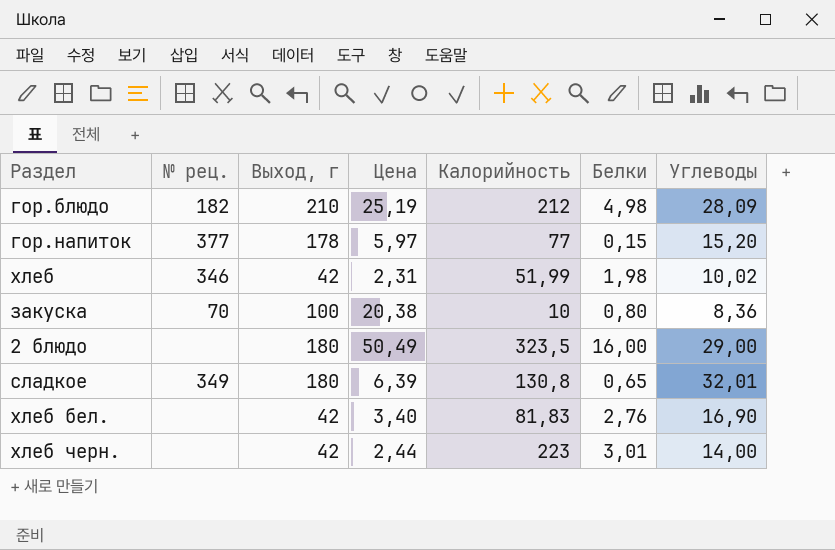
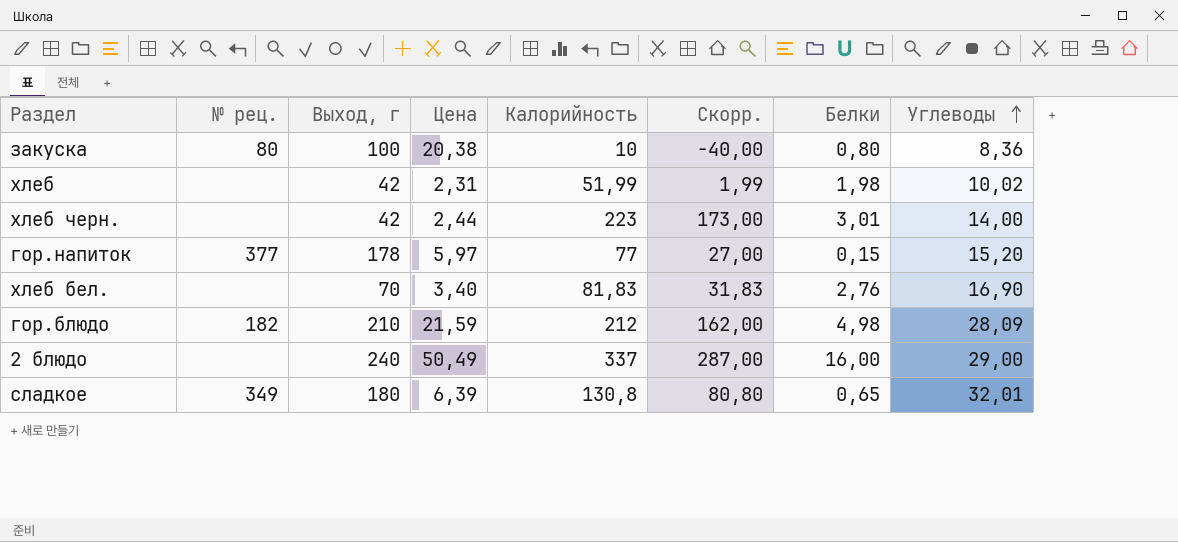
row order: none -> Углеводы ascending
column Скорр. | formula: none -> [Калорийность] - 50
закуска | № рец.: 70 -> 80
хлеб | № рец.: 346 -> none
хлеб бел. | Выход, г: 42 -> 70
гор.блюдо | Цена: 25,19 -> 21,59
2 блюдо | Выход, г: 180 -> 240
2 блюдо | Калорийность: 323,5 -> 337

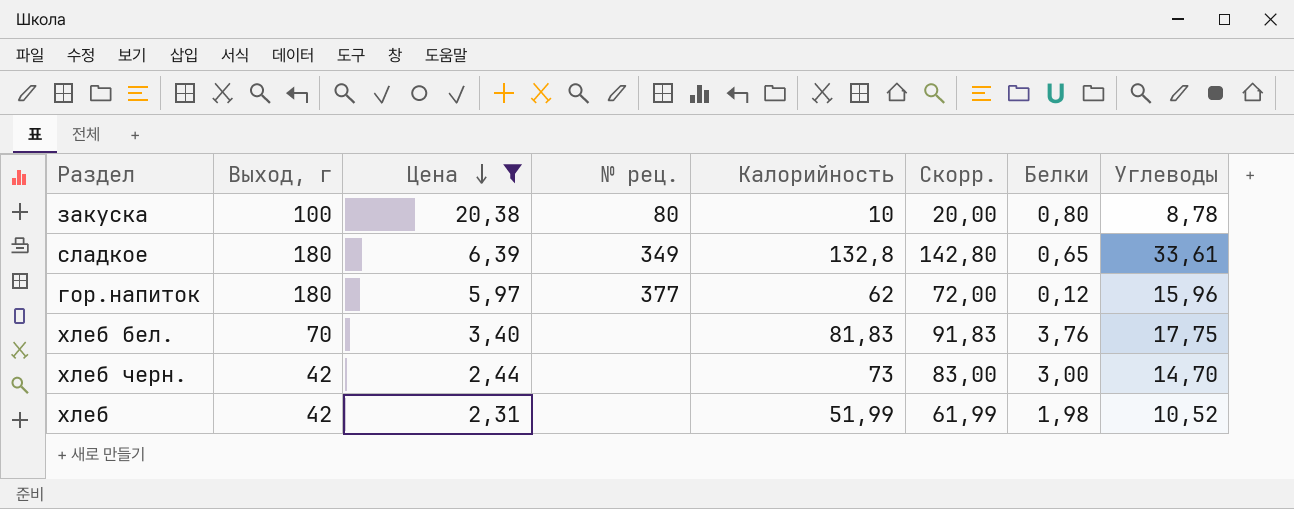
filter: none -> Цена <= 20,38
row order: Углеводы ascending -> Цена descending
column № рец. | position: 2 -> 4
column Скорр. | formula: [Калорийность] - 50 -> [Калорийность] + 10
закуска | Углеводы: 8,36 -> 8,78
сладкое | Калорийность: 130,8 -> 132,8
сладкое | Углеводы: 32,01 -> 33,61
гор.напиток | Выход, г: 178 -> 180
гор.напиток | Калорийность: 77 -> 62
гор.напиток | Белки: 0,15 -> 0,12
гор.напиток | Углеводы: 15,20 -> 15,96
хлеб бел. | Белки: 2,76 -> 3,76
хлеб бел. | Углеводы: 16,90 -> 17,75
хлеб черн. | Калорийность: 223 -> 73
хлеб черн. | Белки: 3,01 -> 3,00
хлеб черн. | Углеводы: 14,00 -> 14,70
хлеб | Углеводы: 10,02 -> 10,52

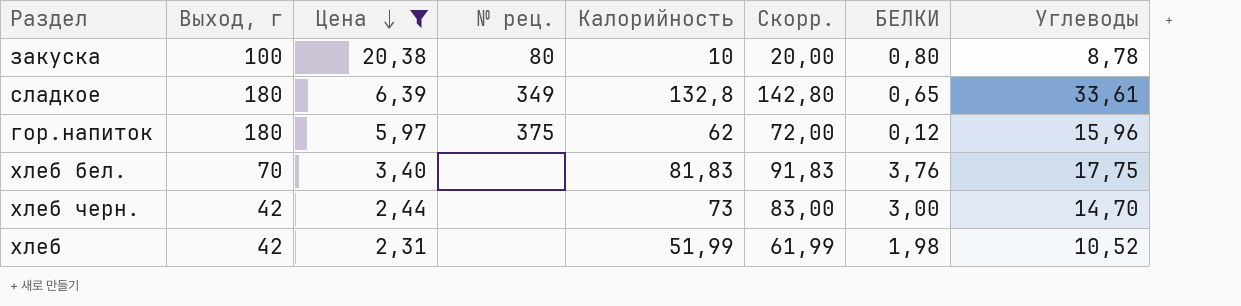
column name: Белки -> БЕЛКИ
гор.напиток | № рец.: 377 -> 375

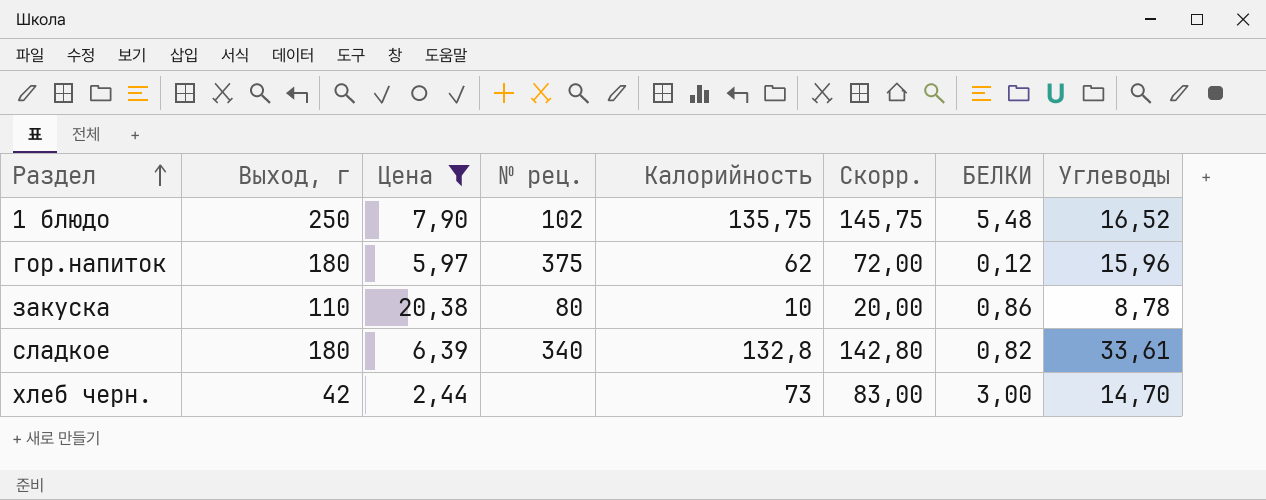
row order: Цена descending -> Раздел ascending
row хлеб бел.: 70 | 3,40 | none | 81,83 | 91,83 | 3,76 | 17,75 -> none
row хлеб: 42 | 2,31 | none | 51,99 | 61,99 | 1,98 | 10,52 -> none
row 1 блюдо: none -> 250 | 7,90 | 102 | 135,75 | 145,75 | 5,48 | 16,52
закуска | Выход, г: 100 -> 110
закуска | БЕЛКИ: 0,80 -> 0,86
сладкое | № рец.: 349 -> 340
сладкое | БЕЛКИ: 0,65 -> 0,82

